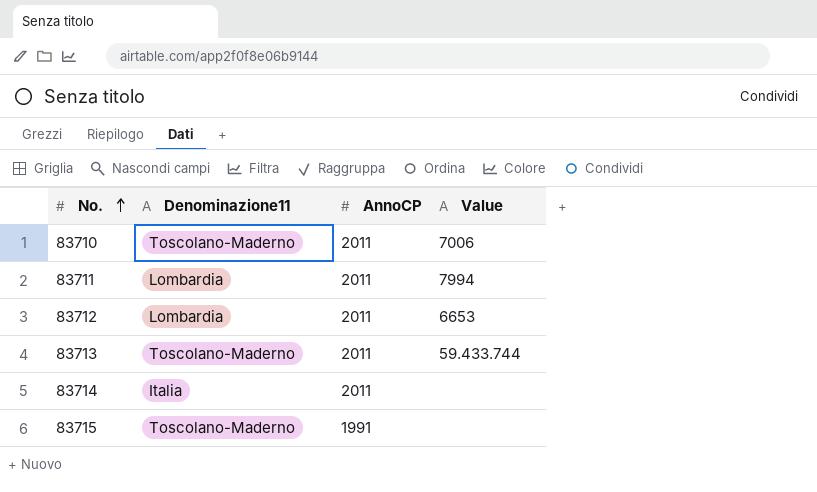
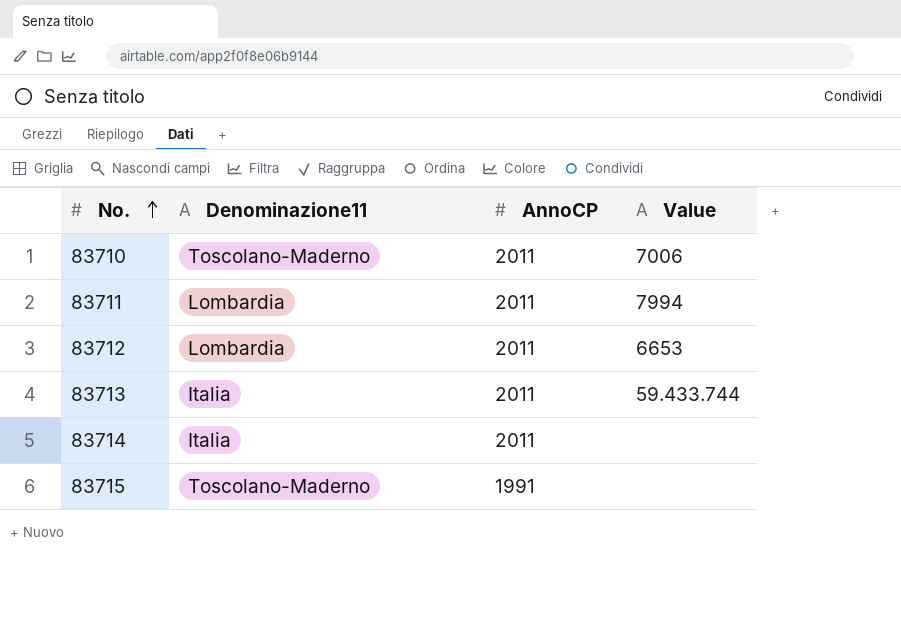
83713 | Denominazione11: Toscolano-Maderno -> Italia

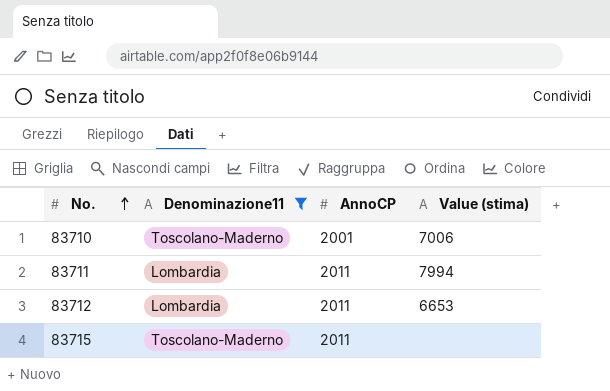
filter: none -> Denominazione11 != Italia
column name: Value -> Value (stima)
83710 | AnnoCP: 2011 -> 2001
83715 | AnnoCP: 1991 -> 2011

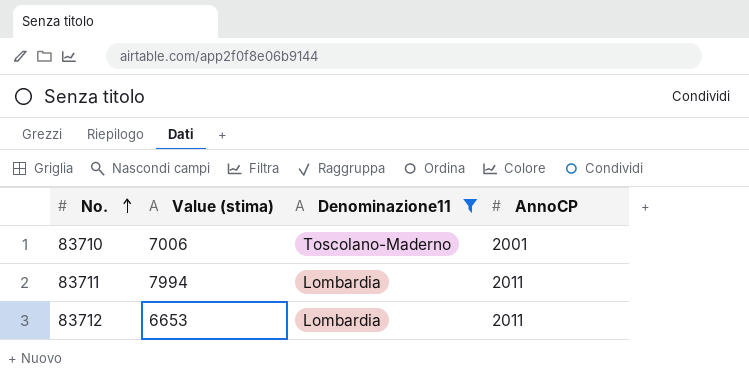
column Value (stima) | position: 4 -> 2
row 83715: Toscolano-Maderno | 2011 | none -> none

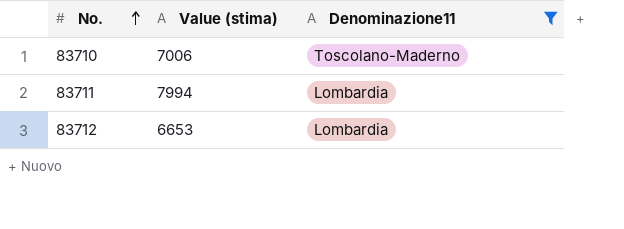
column AnnoCP | position: 4 -> none

